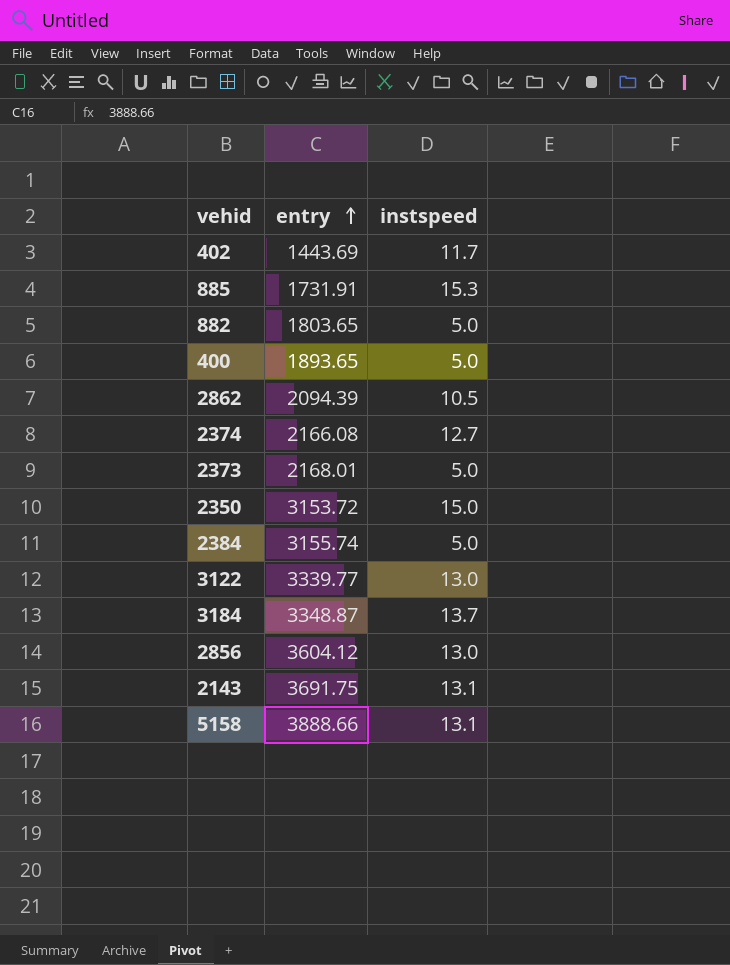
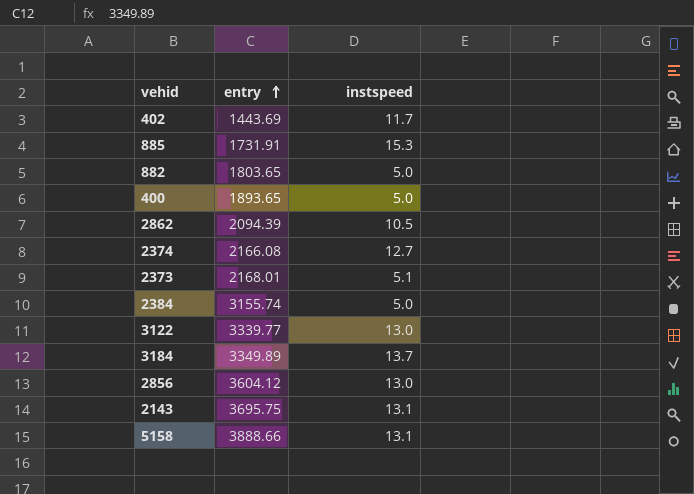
row 2350: 3153.72 | 15.0 -> none
2373 | instspeed: 5.0 -> 5.1
3184 | entry: 3348.87 -> 3349.89
2143 | entry: 3691.75 -> 3695.75

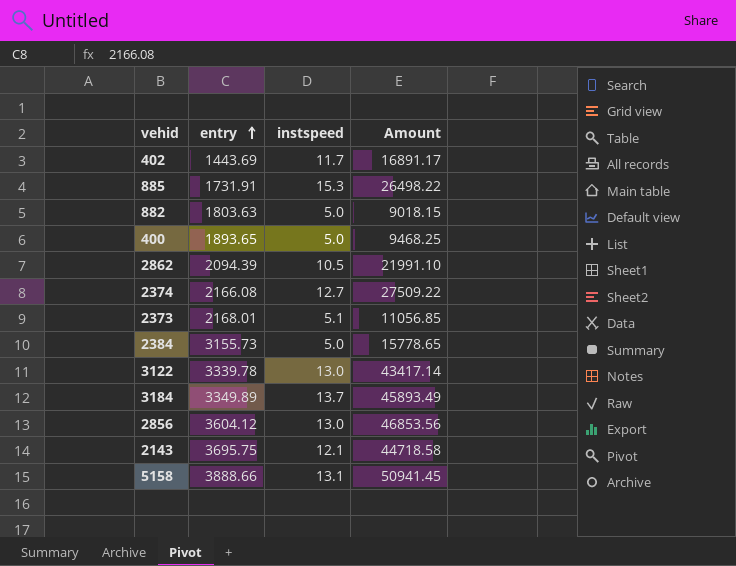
column Amount | formula: none -> [entry] * [instspeed]
882 | entry: 1803.65 -> 1803.63
2384 | entry: 3155.74 -> 3155.73
3122 | entry: 3339.77 -> 3339.78
2143 | instspeed: 13.1 -> 12.1

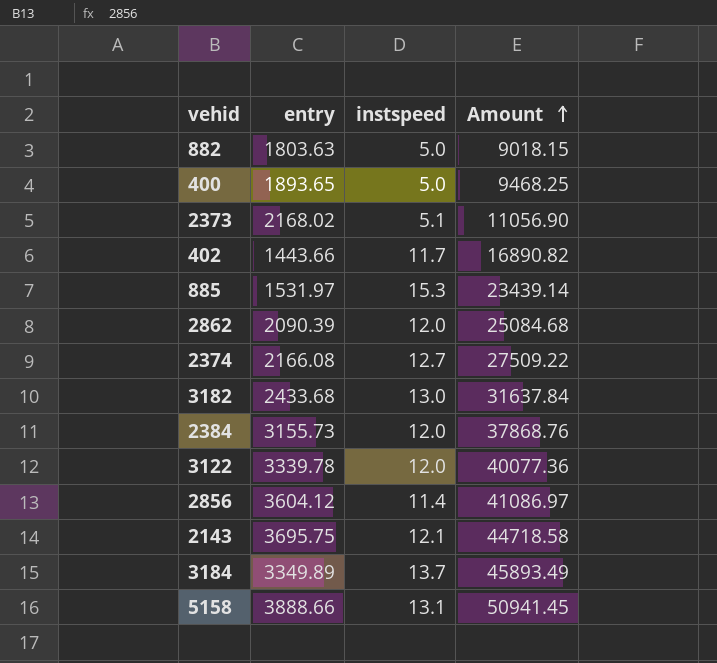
row order: entry ascending -> Amount ascending
2373 | entry: 2168.01 -> 2168.02
2373 | Amount: 11056.85 -> 11056.90
402 | entry: 1443.69 -> 1443.66
402 | Amount: 16891.17 -> 16890.82
885 | entry: 1731.91 -> 1531.97
885 | Amount: 26498.22 -> 23439.14
2862 | entry: 2094.39 -> 2090.39
2862 | instspeed: 10.5 -> 12.0
2862 | Amount: 21991.10 -> 25084.68
row 3182: none -> 2433.68 | 13.0 | 31637.84
2384 | instspeed: 5.0 -> 12.0
2384 | Amount: 15778.65 -> 37868.76
3122 | instspeed: 13.0 -> 12.0
3122 | Amount: 43417.14 -> 40077.36
2856 | instspeed: 13.0 -> 11.4
2856 | Amount: 46853.56 -> 41086.97

